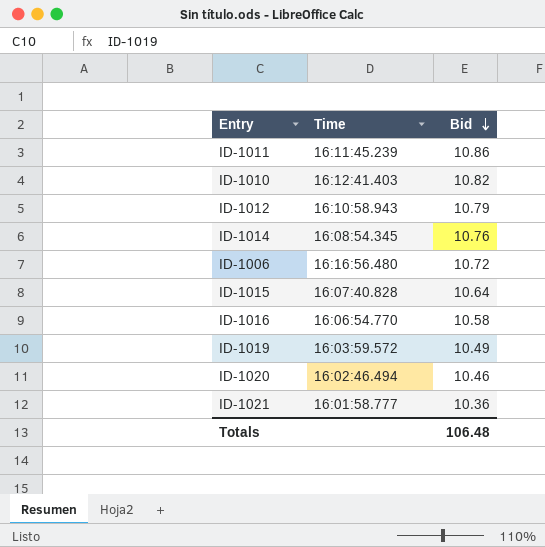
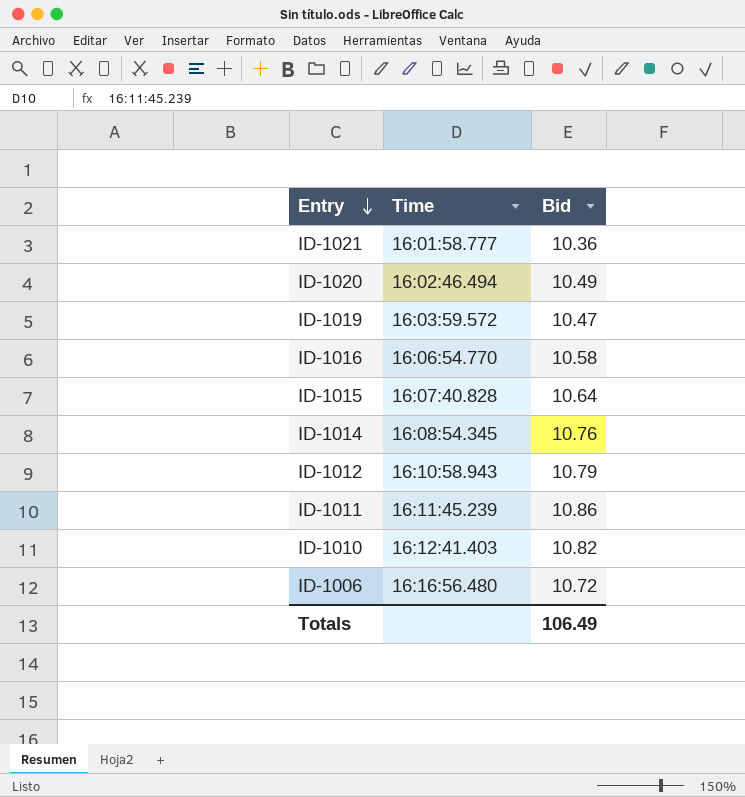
row order: Bid descending -> Entry descending
ID-1020 | Bid: 10.46 -> 10.49
ID-1019 | Bid: 10.49 -> 10.47
Totals | Bid: 106.48 -> 106.49

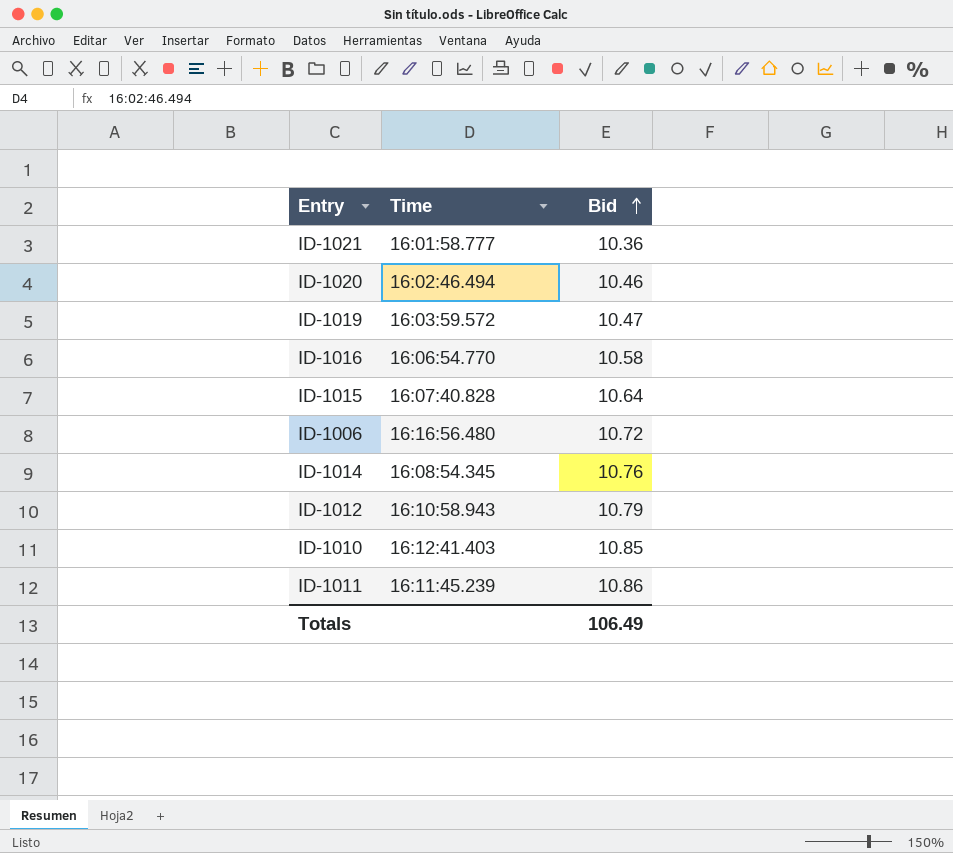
row order: Entry descending -> Bid ascending
ID-1020 | Bid: 10.49 -> 10.46
ID-1010 | Bid: 10.82 -> 10.85

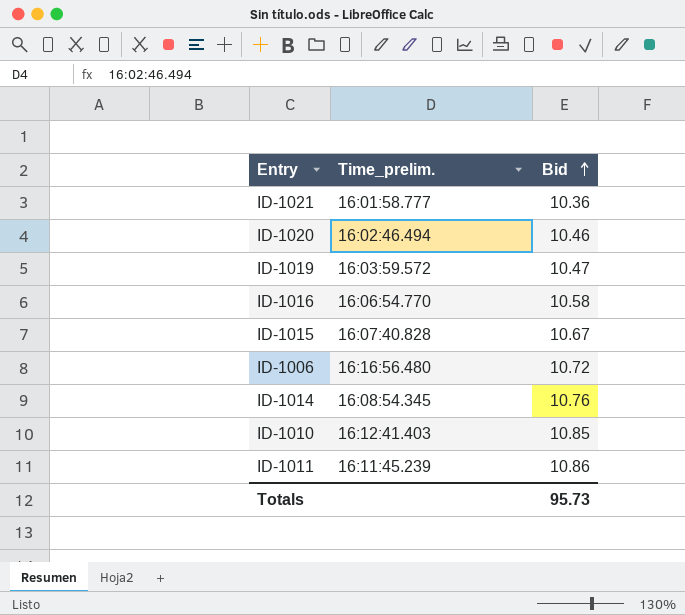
column name: Time -> Time_prelim.
row ID-1012: 16:10:58.943 | 10.79 -> none
ID-1015 | Bid: 10.64 -> 10.67
Totals | Bid: 106.49 -> 95.73

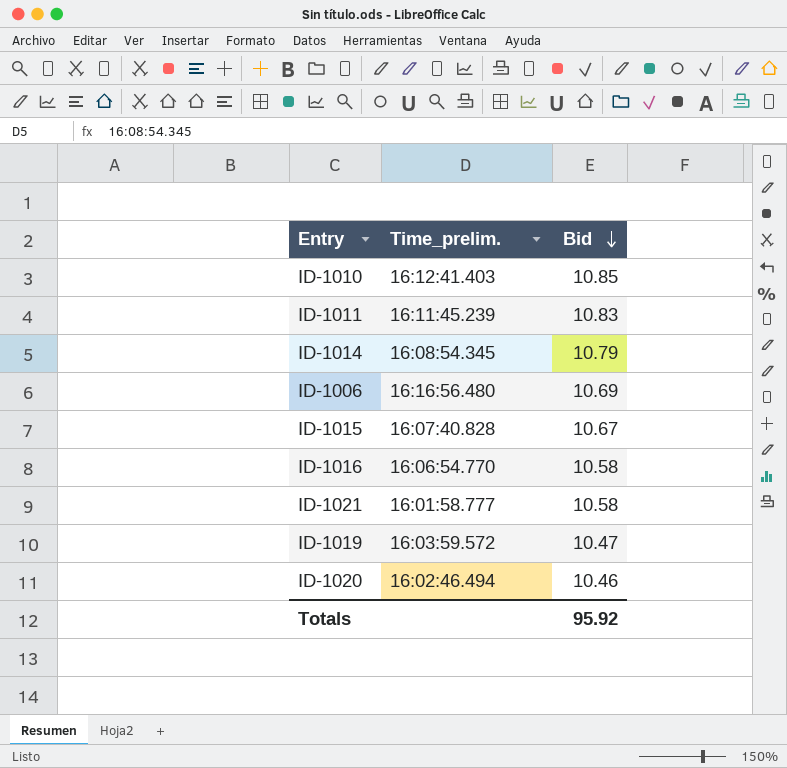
row order: Bid ascending -> Bid descending
ID-1011 | Bid: 10.86 -> 10.83
ID-1014 | Bid: 10.76 -> 10.79
ID-1006 | Bid: 10.72 -> 10.69
ID-1021 | Bid: 10.36 -> 10.58
Totals | Bid: 95.73 -> 95.92

